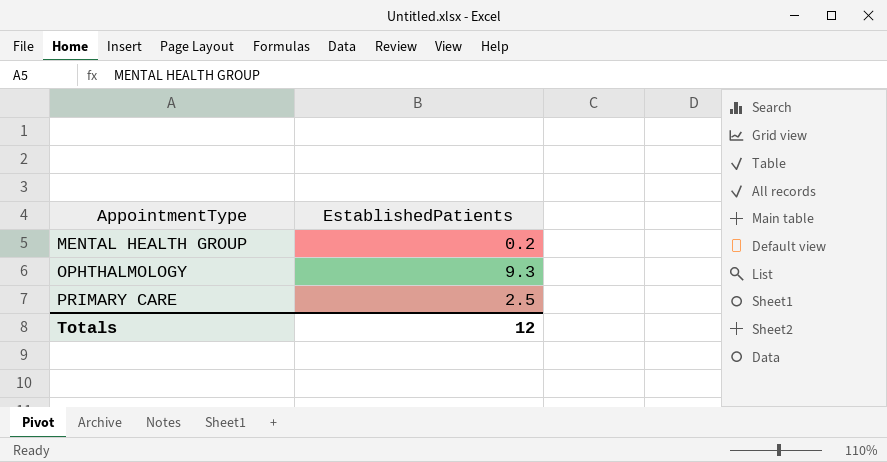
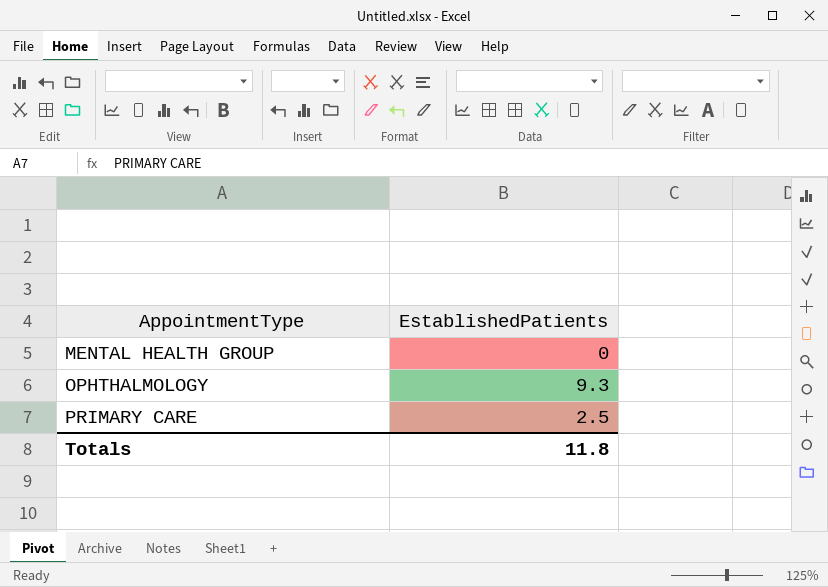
MENTAL HEALTH GROUP | EstablishedPatients: 0.2 -> 0
Totals | EstablishedPatients: 12 -> 11.8

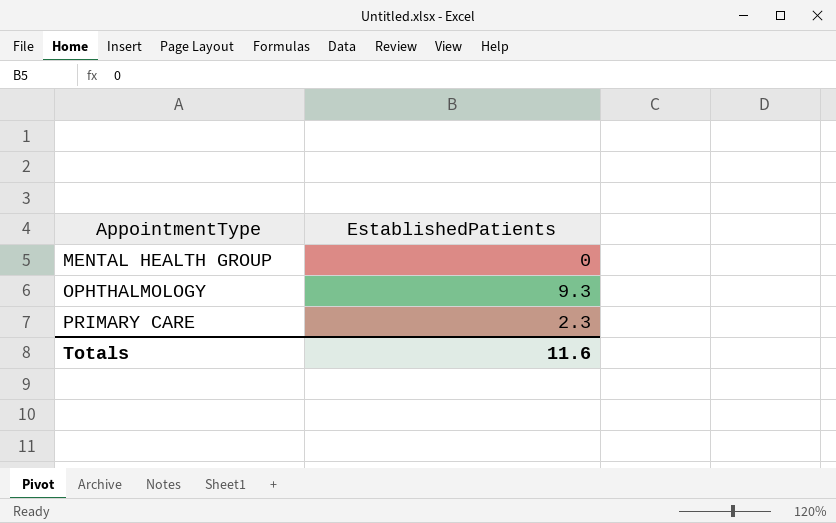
PRIMARY CARE | EstablishedPatients: 2.5 -> 2.3
Totals | EstablishedPatients: 11.8 -> 11.6

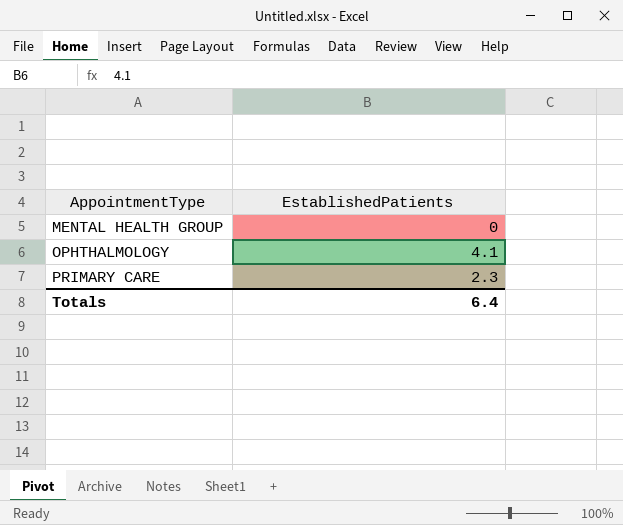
OPHTHALMOLOGY | EstablishedPatients: 9.3 -> 4.1
Totals | EstablishedPatients: 11.6 -> 6.4

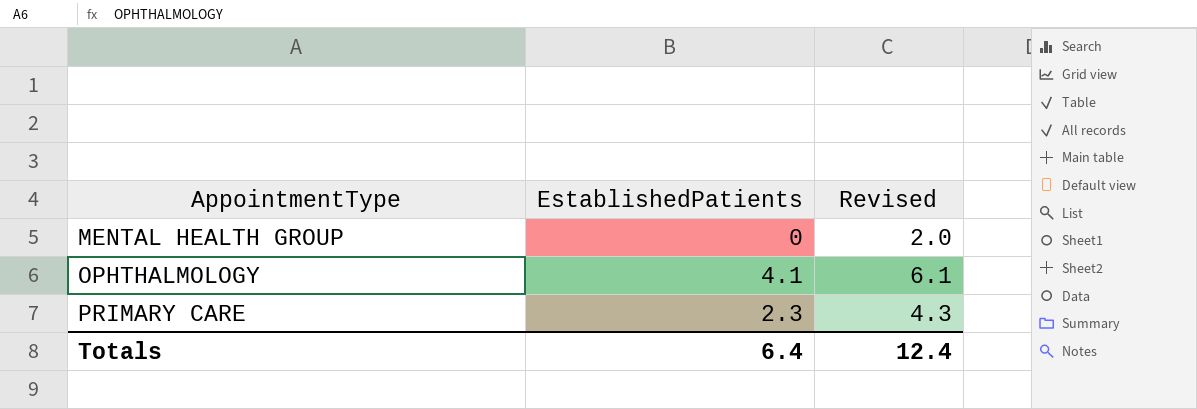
column Revised | formula: none -> [EstablishedPatients] + 2

